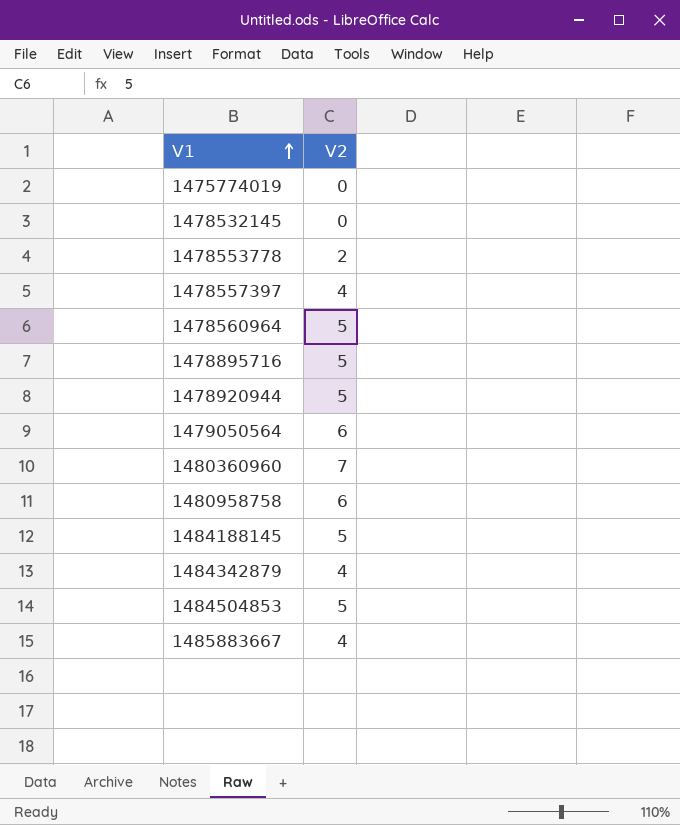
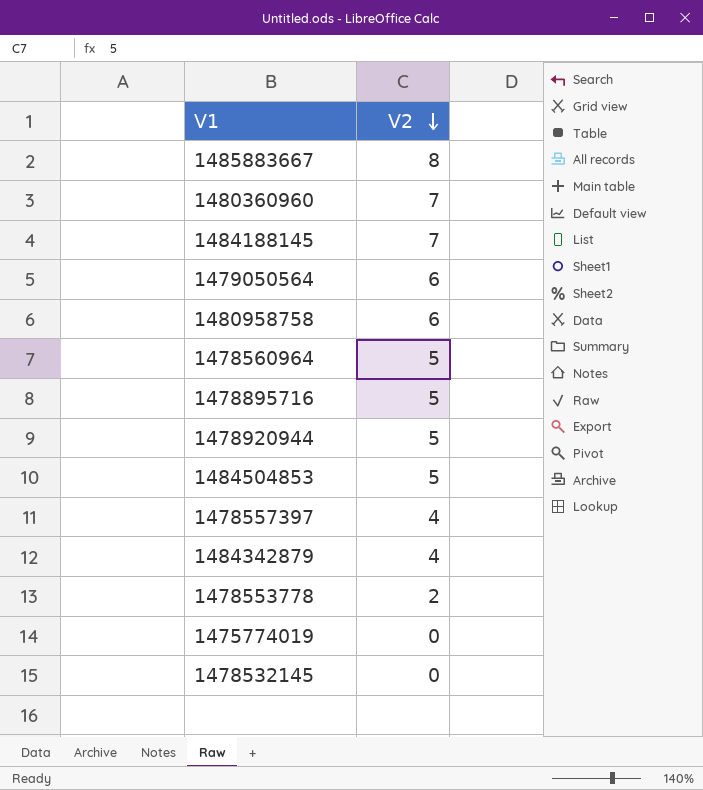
row order: V1 ascending -> V2 descending
1485883667 | V2: 4 -> 8
1484188145 | V2: 5 -> 7

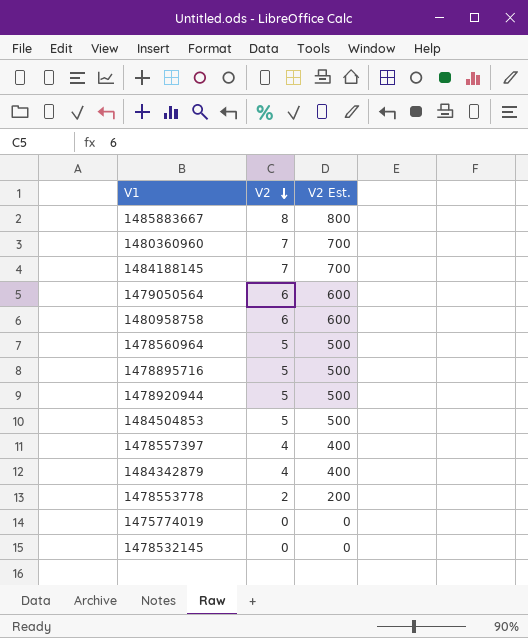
column V2 Est. | formula: none -> [V2] * 100

